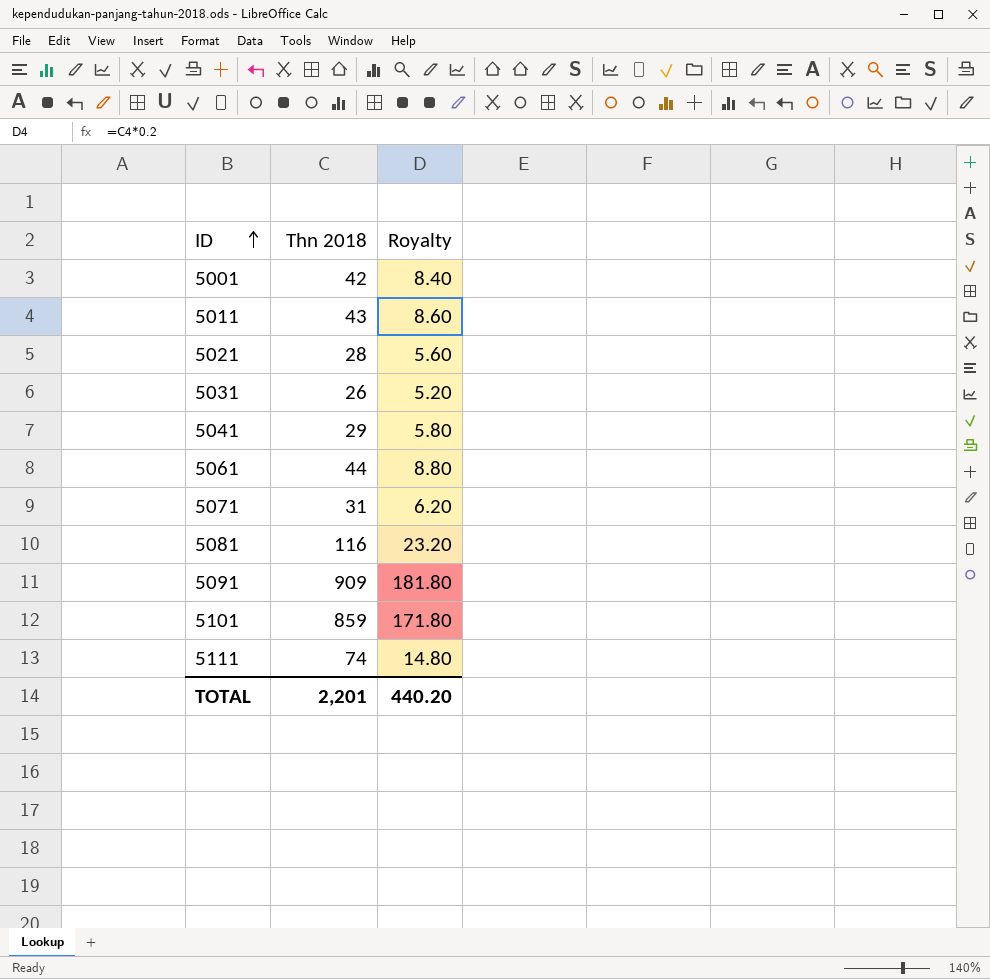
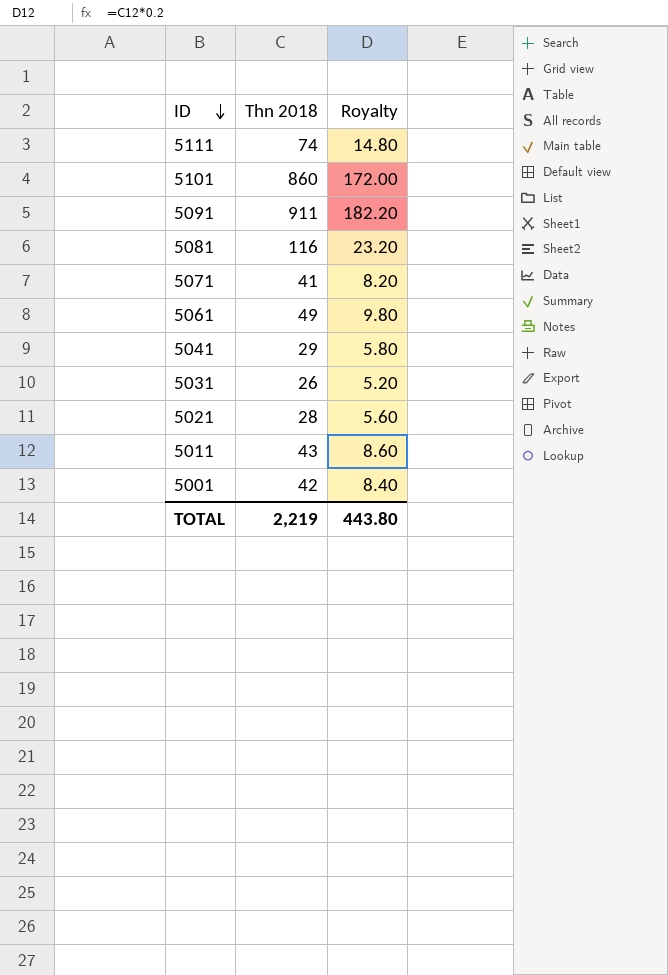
row order: ID ascending -> ID descending
5101 | Thn 2018: 859 -> 860
5101 | Royalty: 171.80 -> 172.00
5091 | Thn 2018: 909 -> 911
5091 | Royalty: 181.80 -> 182.20
5071 | Thn 2018: 31 -> 41
5071 | Royalty: 6.20 -> 8.20
5061 | Thn 2018: 44 -> 49
5061 | Royalty: 8.80 -> 9.80
TOTAL | Thn 2018: 2,201 -> 2,219
TOTAL | Royalty: 440.20 -> 443.80

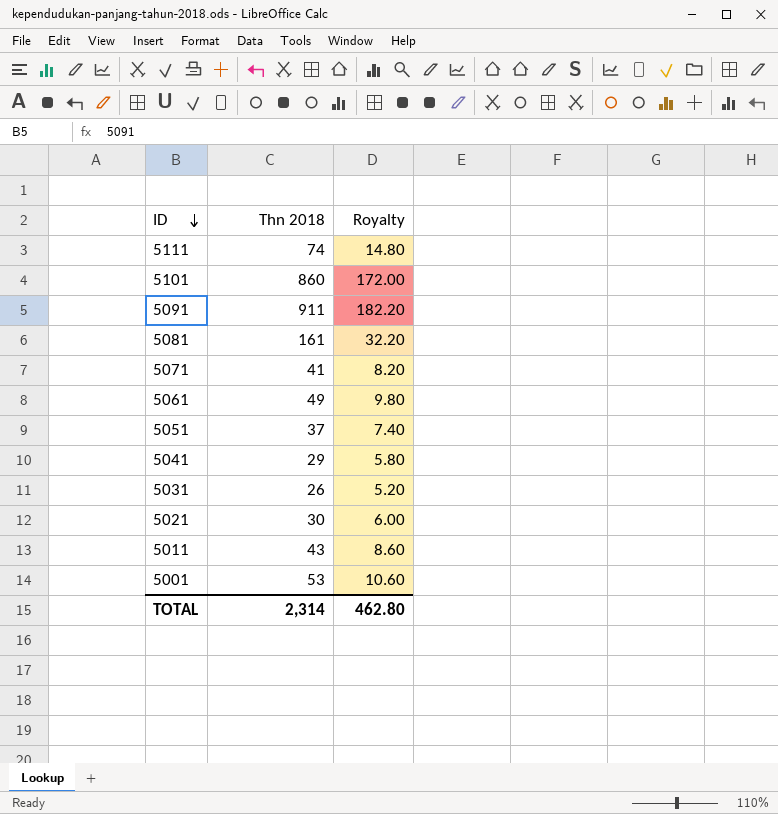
5081 | Thn 2018: 116 -> 161
5081 | Royalty: 23.20 -> 32.20
row 5051: none -> 37 | 7.40
5021 | Thn 2018: 28 -> 30
5021 | Royalty: 5.60 -> 6.00
5001 | Thn 2018: 42 -> 53
5001 | Royalty: 8.40 -> 10.60
TOTAL | Thn 2018: 2,219 -> 2,314
TOTAL | Royalty: 443.80 -> 462.80

